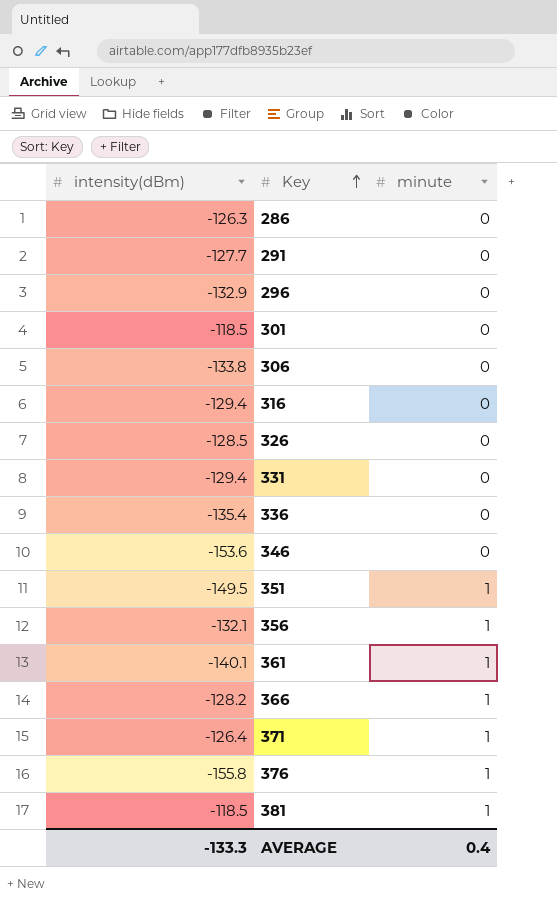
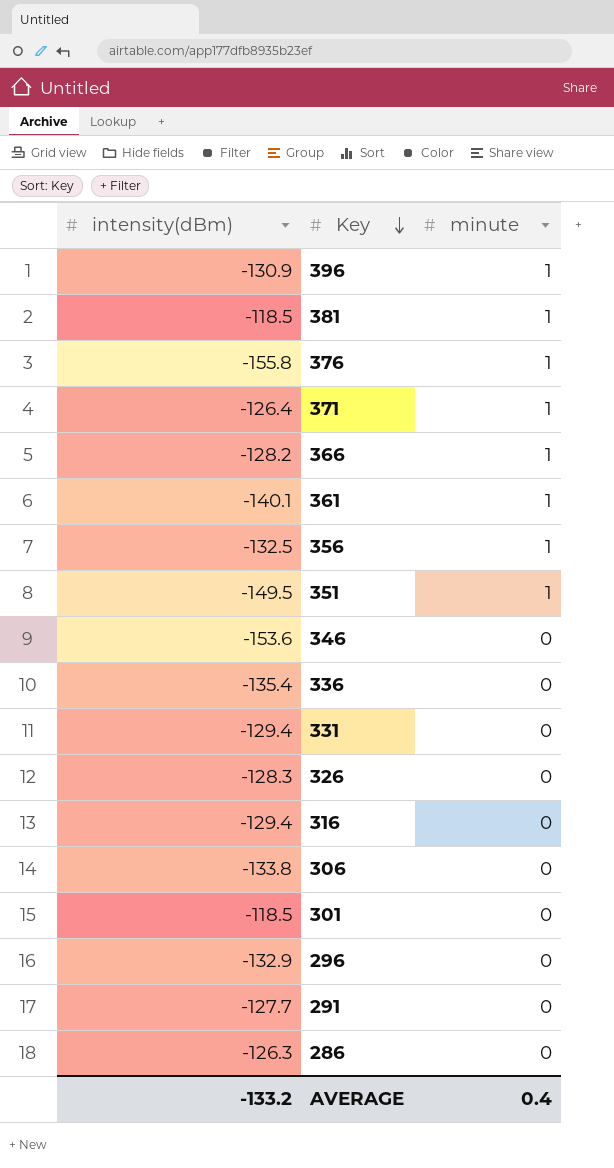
row order: Key ascending -> Key descending
row 396: none -> -130.9 | 1
356 | intensity(dBm): -132.1 -> -132.5
326 | intensity(dBm): -128.5 -> -128.3
AVERAGE | intensity(dBm): -133.3 -> -133.2

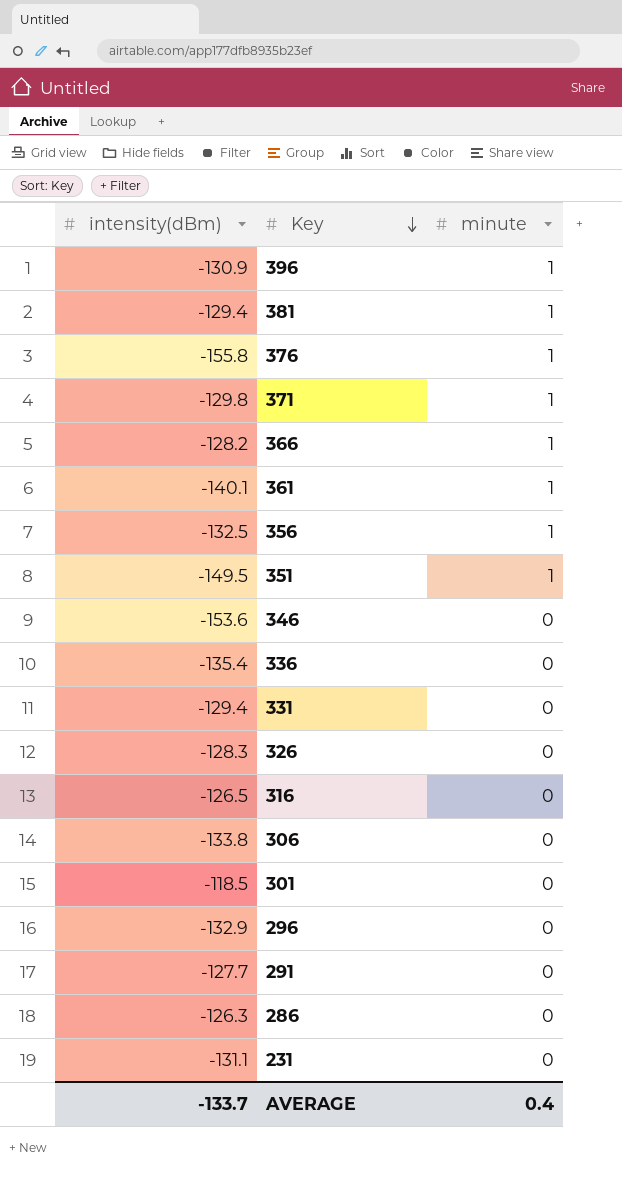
381 | intensity(dBm): -118.5 -> -129.4
371 | intensity(dBm): -126.4 -> -129.8
316 | intensity(dBm): -129.4 -> -126.5
row 231: none -> -131.1 | 0
AVERAGE | intensity(dBm): -133.2 -> -133.7

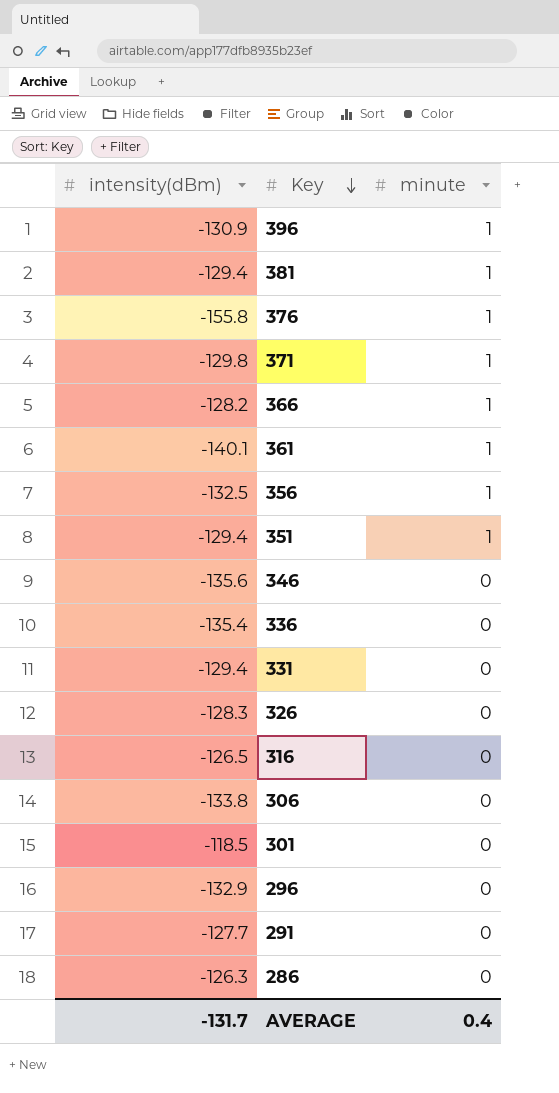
row 231: -131.1 | 0 -> none
351 | intensity(dBm): -149.5 -> -129.4
346 | intensity(dBm): -153.6 -> -135.6
AVERAGE | intensity(dBm): -133.7 -> -131.7

